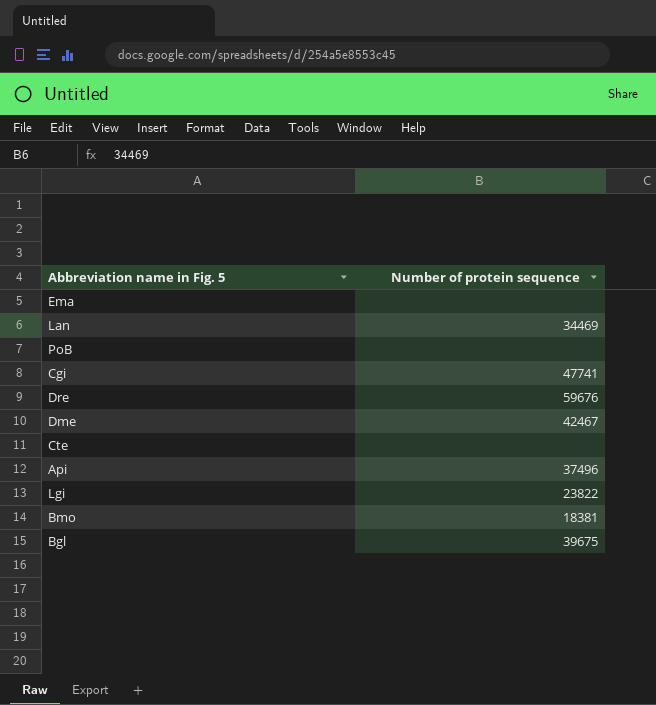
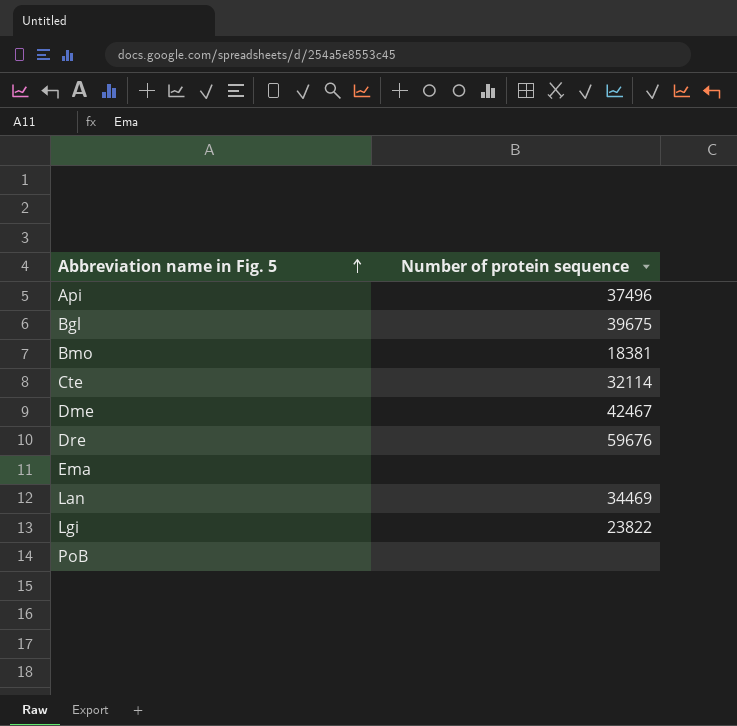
row order: none -> Abbreviation name in Fig. 5 ascending
row Cgi: 47741 -> none
Cte | Number of protein sequence: none -> 32114

